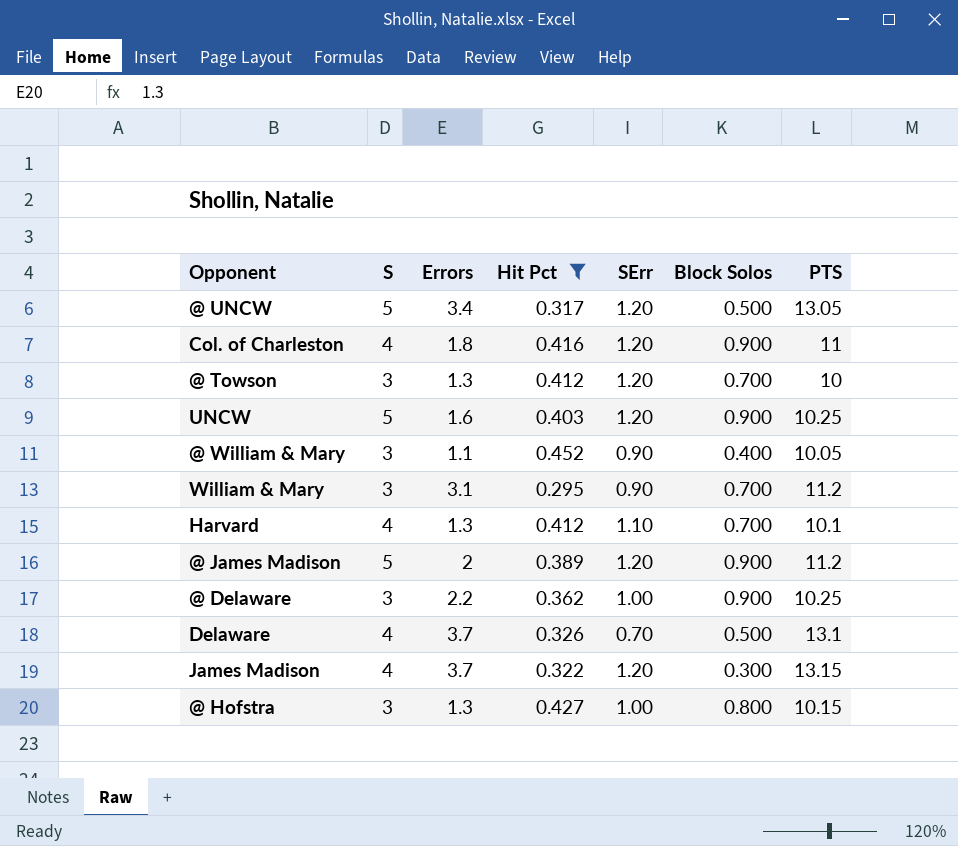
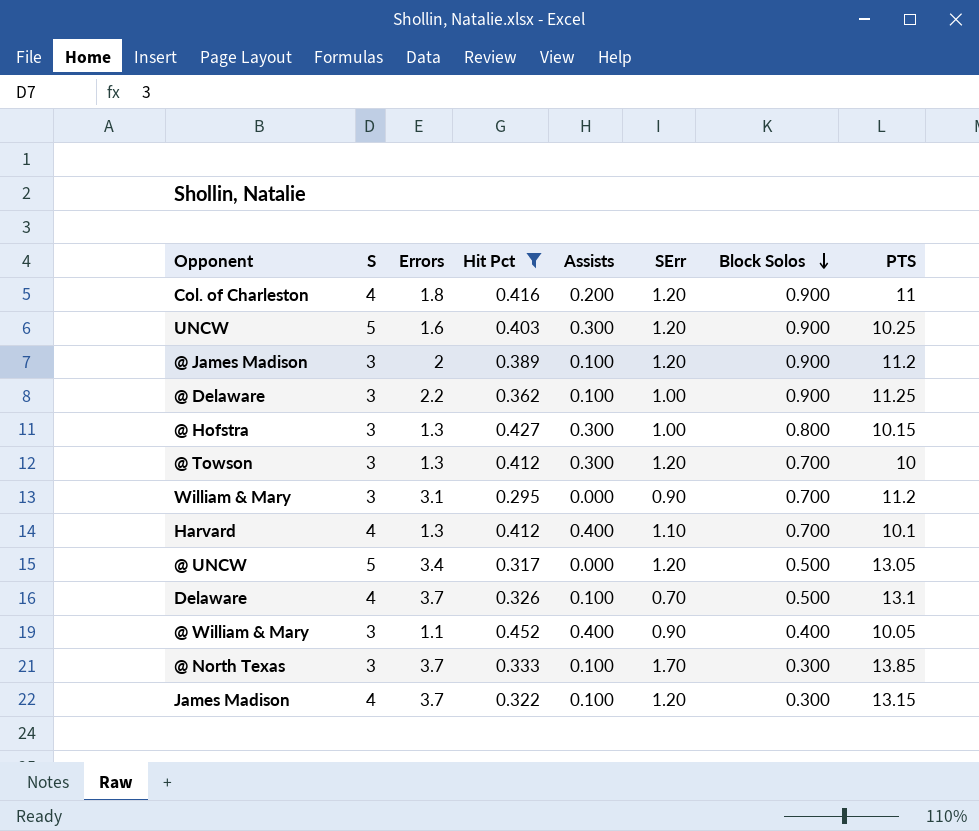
row order: none -> Block Solos descending
column Assists | position: none -> 5
@ James Madison | S: 5 -> 3
@ Delaware | PTS: 10.25 -> 11.25
row @ North Texas: none -> 3 | 3.7 | 0.333 | 0.100 | 1.70 | 0.300 | 13.85

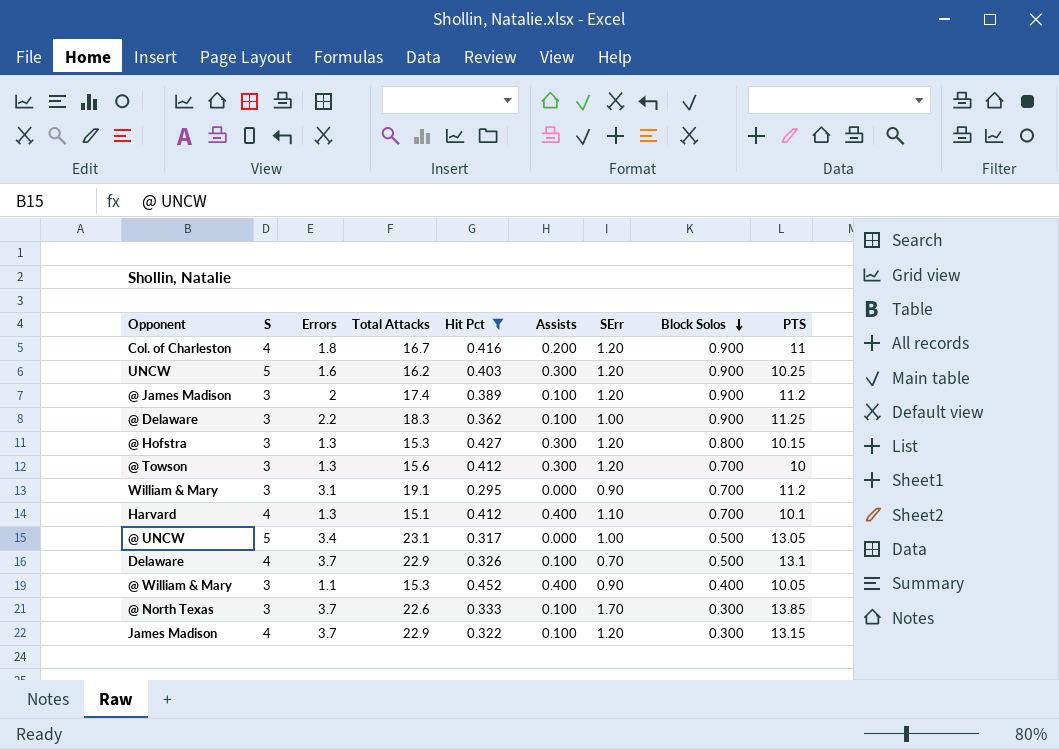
column Total Attacks | position: none -> 4
@ Hofstra | SErr: 1.00 -> 1.20
@ UNCW | SErr: 1.20 -> 1.00

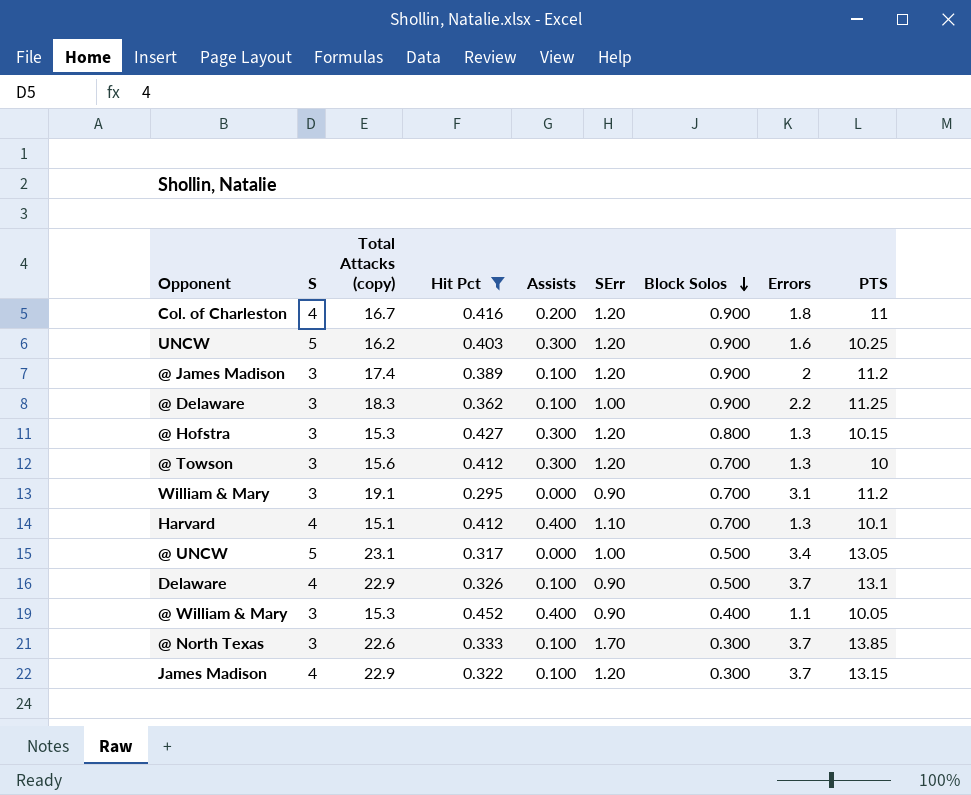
column name: Total Attacks -> Total Attacks (copy)
column Errors | position: 3 -> 8
Delaware | SErr: 0.70 -> 0.90

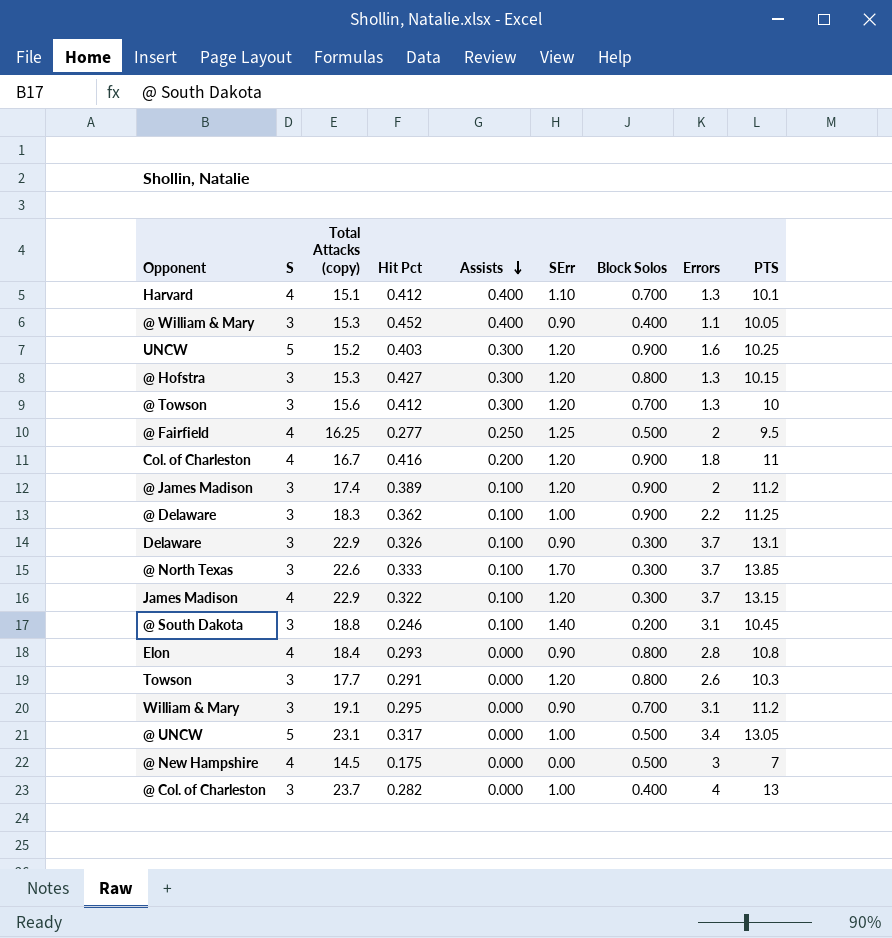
filter: Hit Pct >= 0.295 -> none
row order: Block Solos descending -> Assists descending
UNCW | Total Attacks (copy): 16.2 -> 15.2
Delaware | S: 4 -> 3
Delaware | Block Solos: 0.500 -> 0.300

